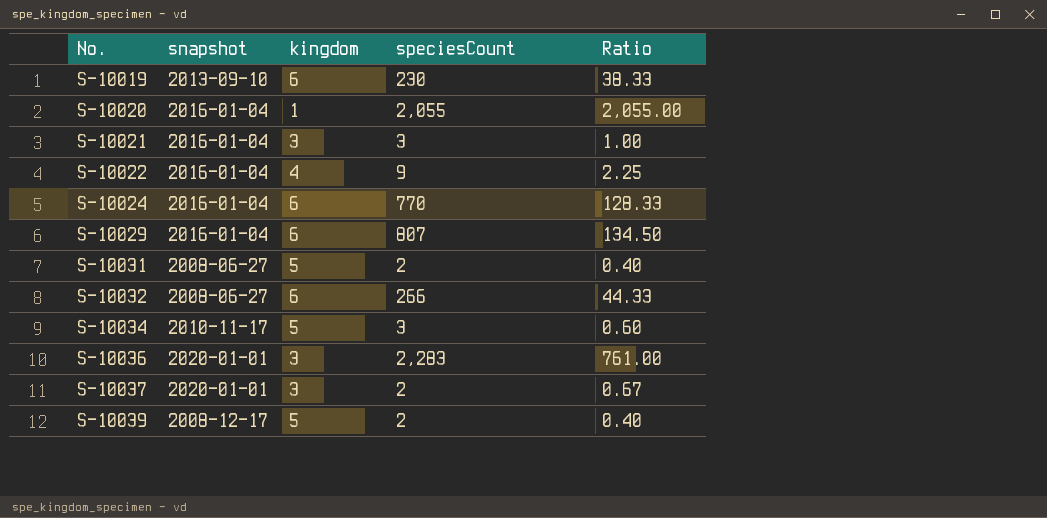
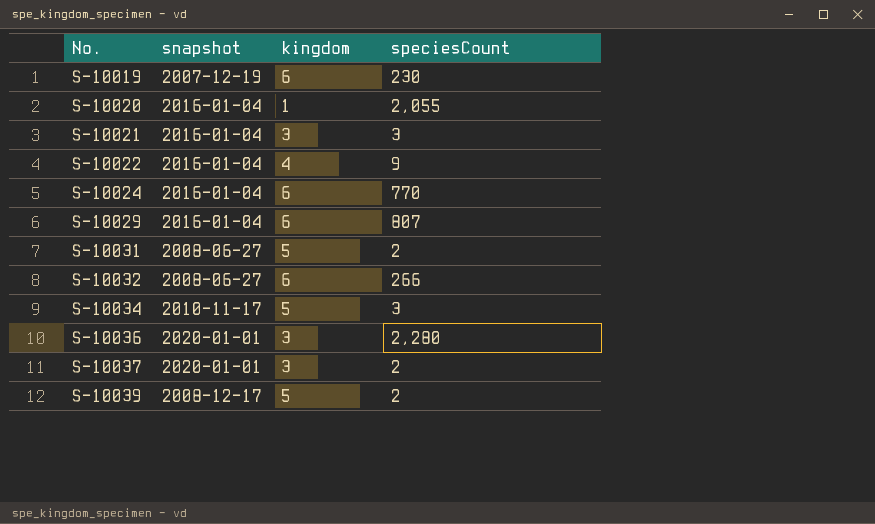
column Ratio | formula: [speciesCount] / [kingdom] -> none
S-10019 | snapshot: 2013-09-10 -> 2007-12-19
S-10036 | speciesCount: 2,283 -> 2,280

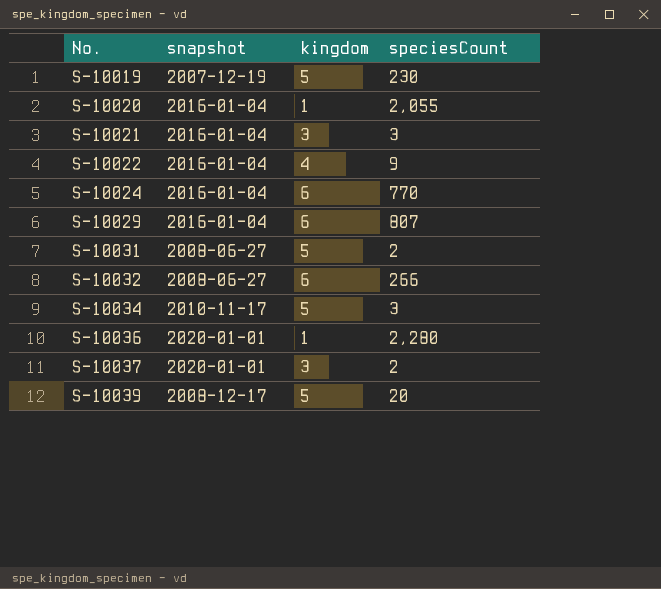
S-10019 | kingdom: 6 -> 5
S-10036 | kingdom: 3 -> 1
S-10039 | speciesCount: 2 -> 20

